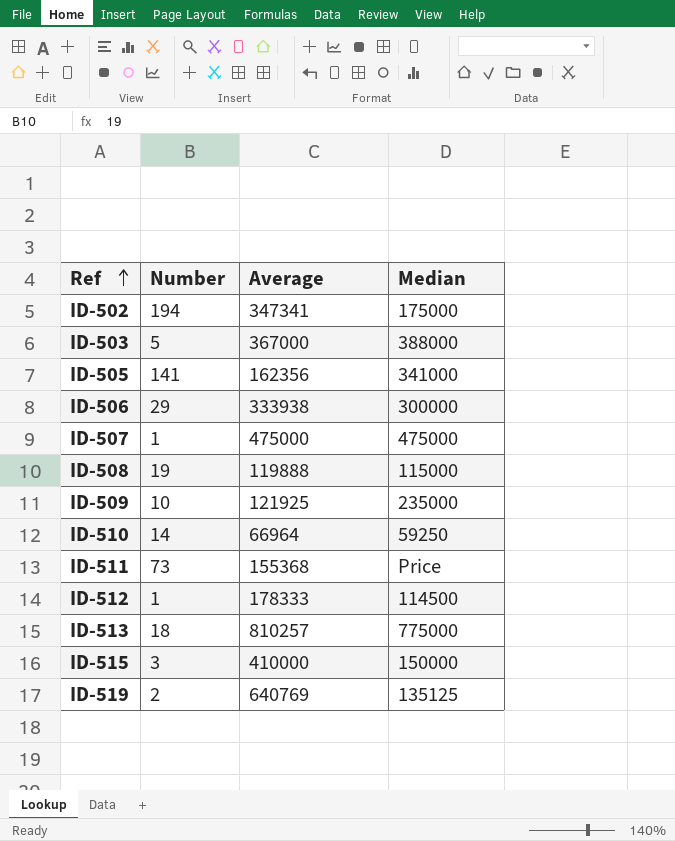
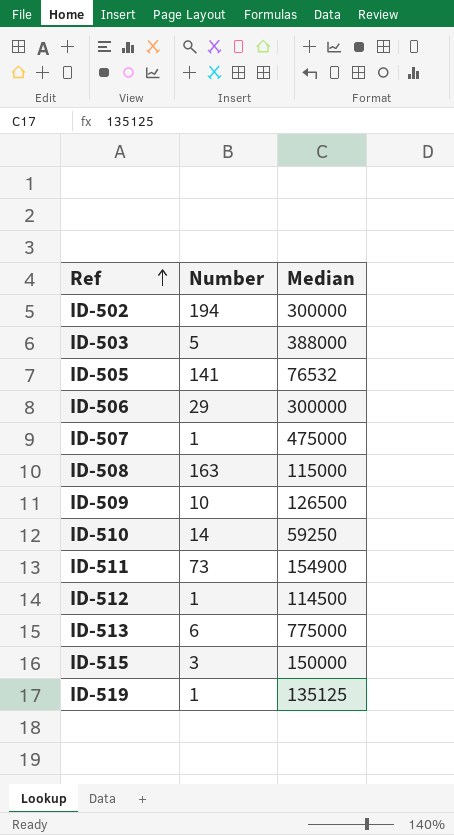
column Average | position: 3 -> none
ID-502 | Median: 175000 -> 300000
ID-505 | Median: 341000 -> 76532
ID-508 | Number: 19 -> 163
ID-509 | Median: 235000 -> 126500
ID-511 | Median: Price -> 154900
ID-513 | Number: 18 -> 6
ID-519 | Number: 2 -> 1

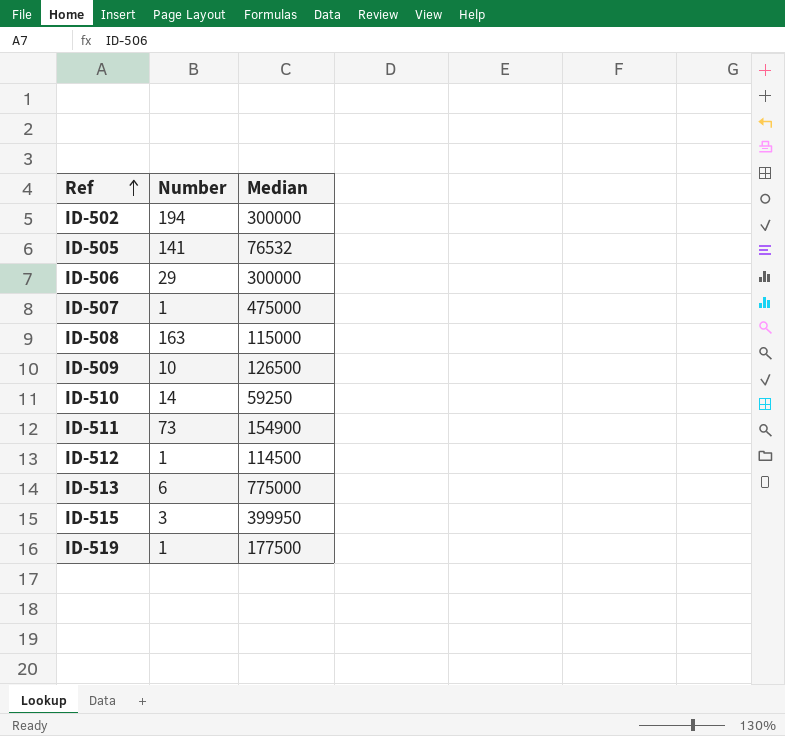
row ID-503: 5 | 388000 -> none
ID-515 | Median: 150000 -> 399950
ID-519 | Median: 135125 -> 177500

